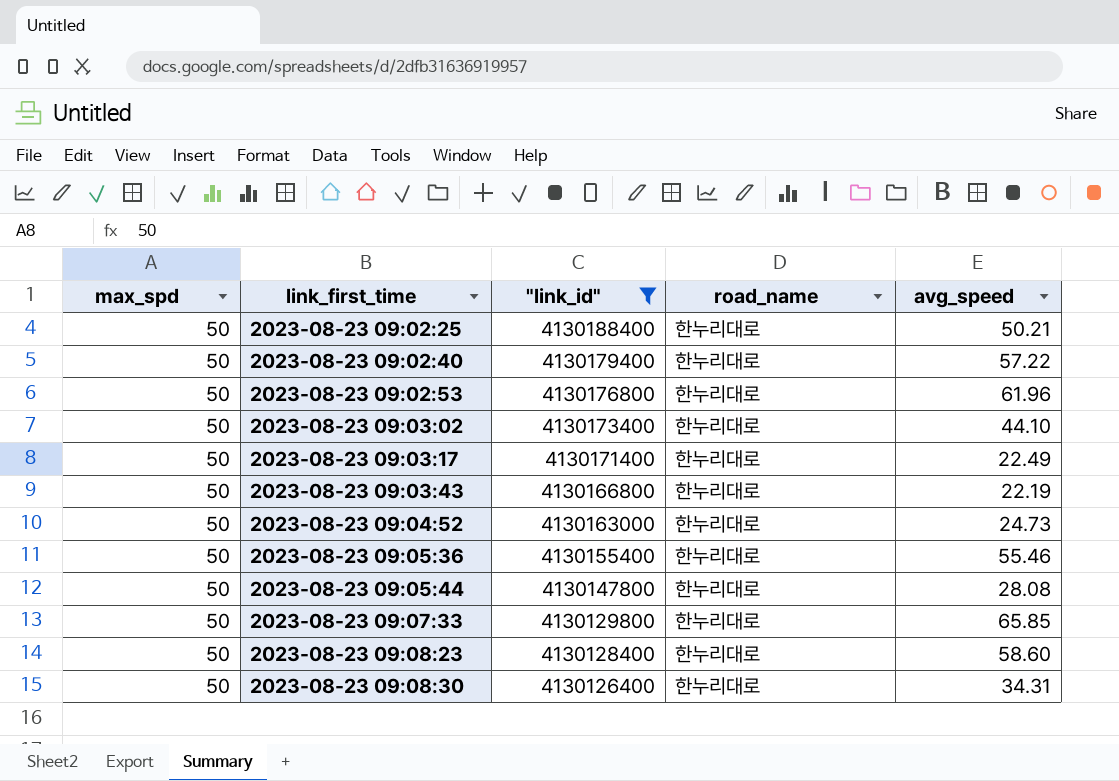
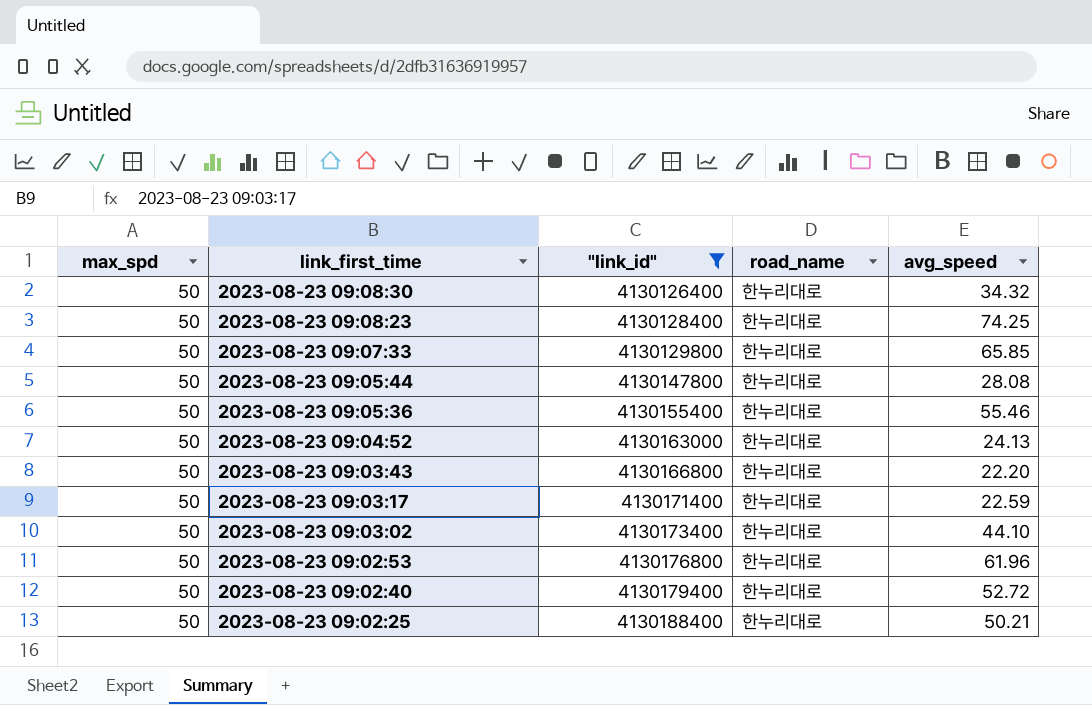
row order: link_first_time ascending -> link_first_time descending
2023-08-23 09:08:30 | avg_speed: 34.31 -> 34.32
2023-08-23 09:08:23 | avg_speed: 58.60 -> 74.25
2023-08-23 09:04:52 | avg_speed: 24.73 -> 24.13
2023-08-23 09:03:43 | avg_speed: 22.19 -> 22.20
2023-08-23 09:03:17 | avg_speed: 22.49 -> 22.59
2023-08-23 09:02:40 | avg_speed: 57.22 -> 52.72

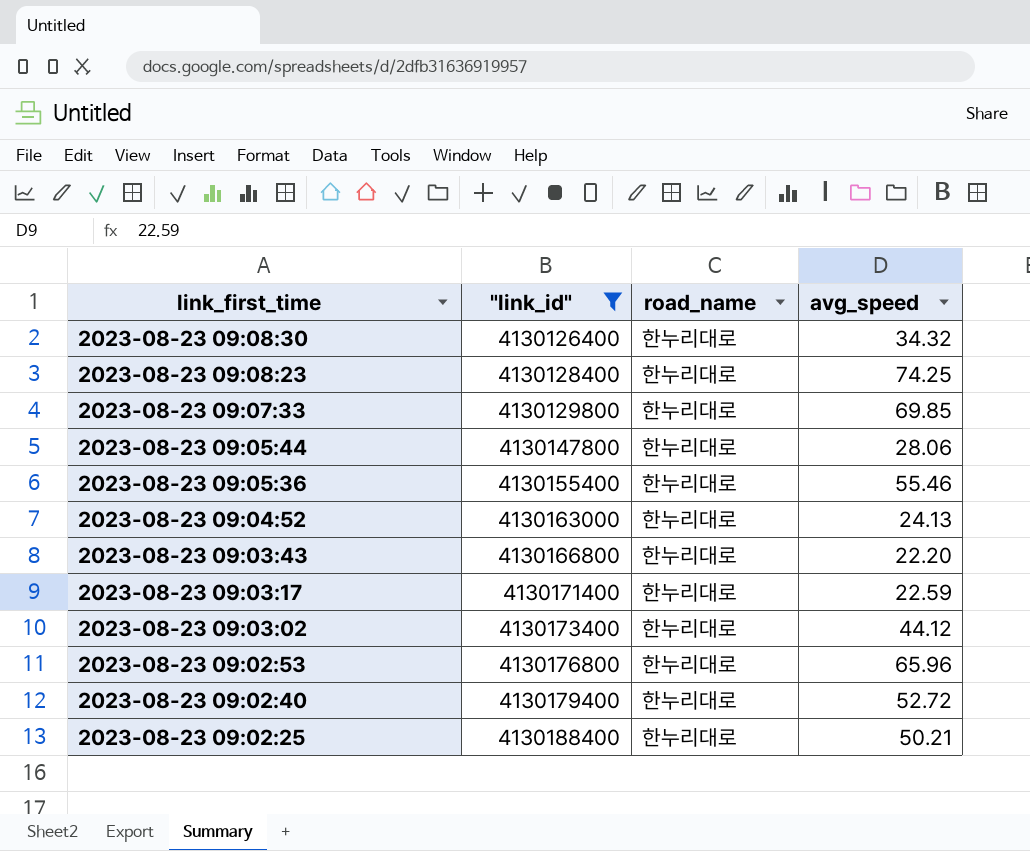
column max_spd | position: 1 -> none
2023-08-23 09:07:33 | avg_speed: 65.85 -> 69.85
2023-08-23 09:05:44 | avg_speed: 28.08 -> 28.06
2023-08-23 09:03:02 | avg_speed: 44.10 -> 44.12
2023-08-23 09:02:53 | avg_speed: 61.96 -> 65.96

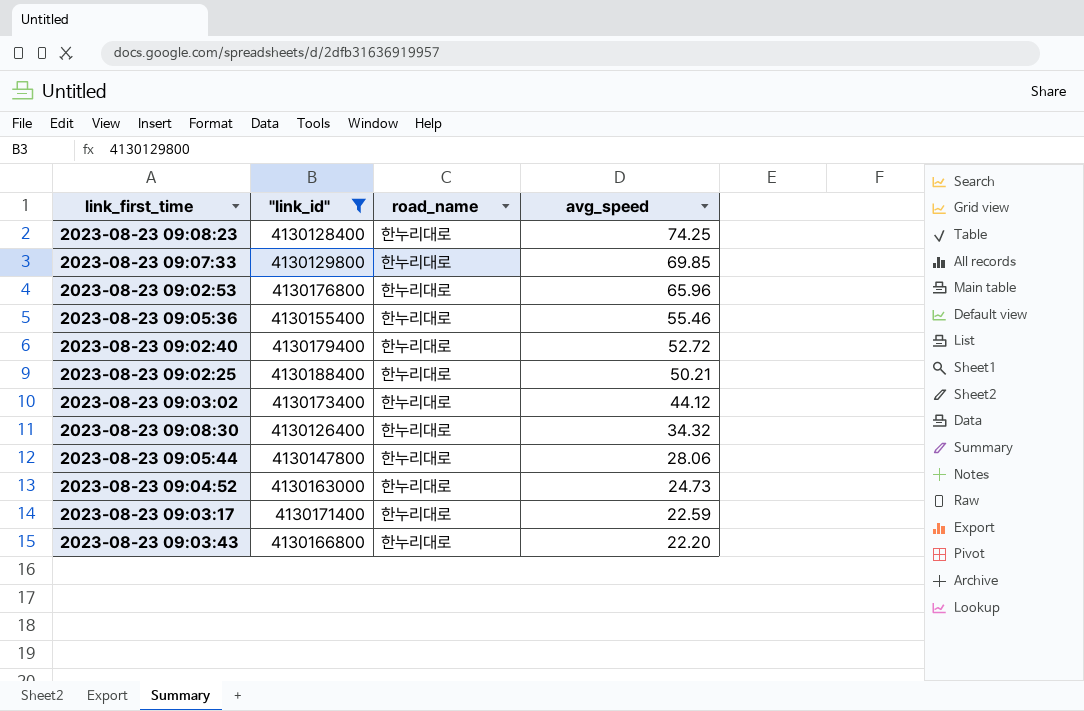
row order: link_first_time descending -> avg_speed descending
2023-08-23 09:04:52 | avg_speed: 24.13 -> 24.73

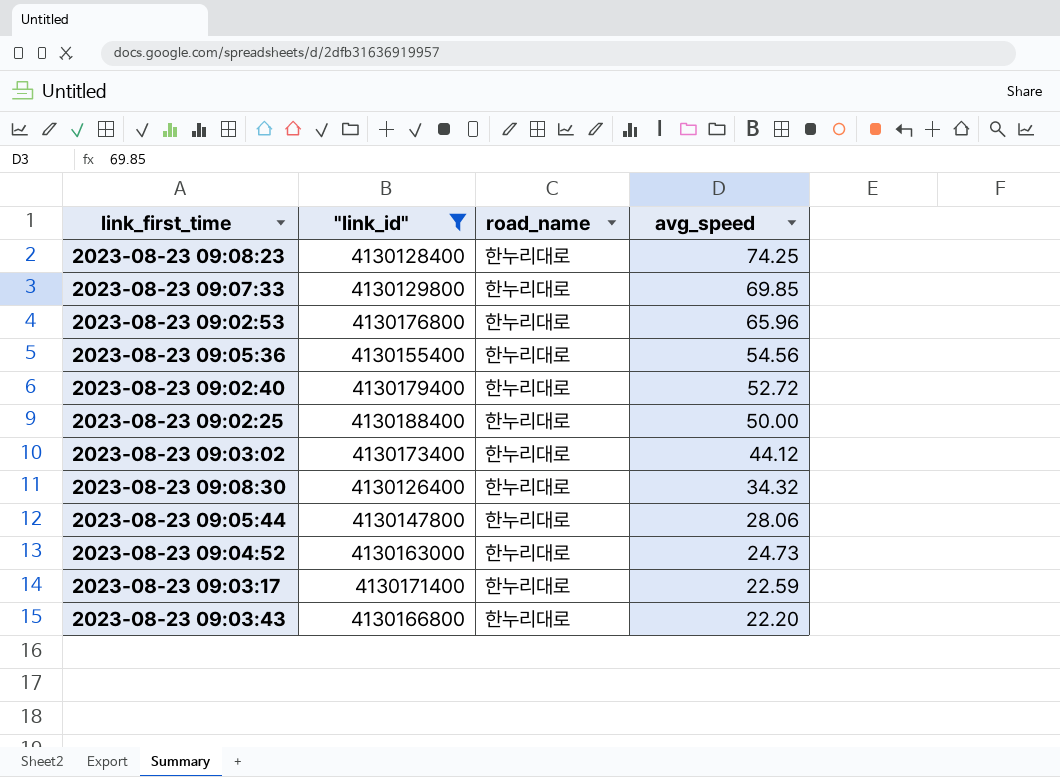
2023-08-23 09:05:36 | avg_speed: 55.46 -> 54.56
2023-08-23 09:02:25 | avg_speed: 50.21 -> 50.00

